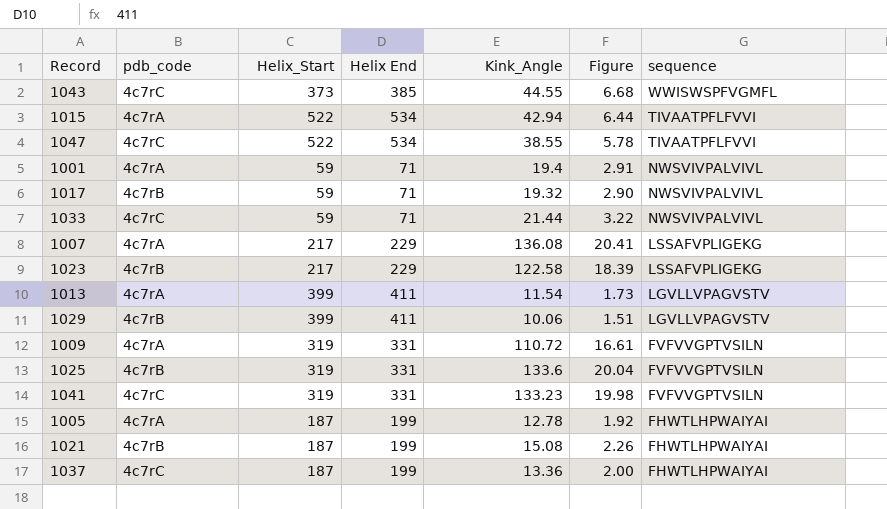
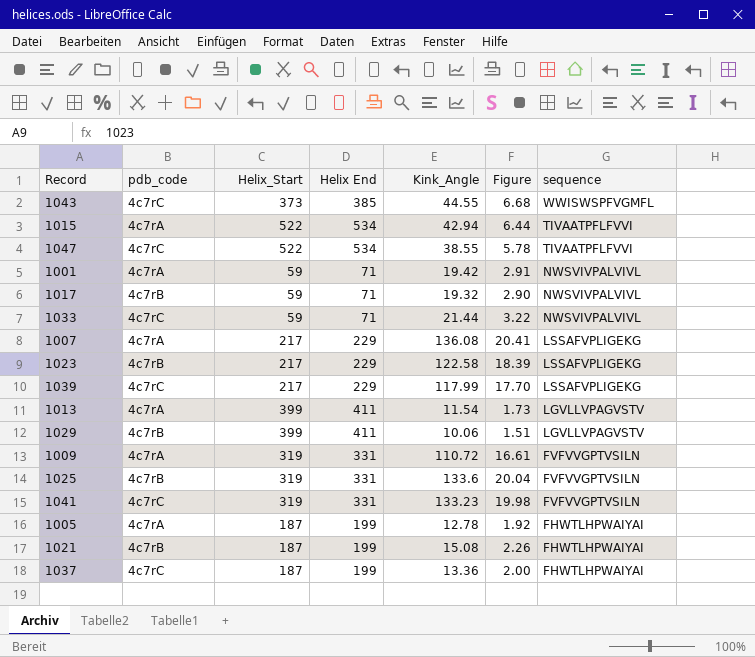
1001 | Kink_Angle: 19.4 -> 19.42
row 1039: none -> 4c7rC | 217 | 229 | 117.99 | 17.70 | LSSAFVPLIGEKG

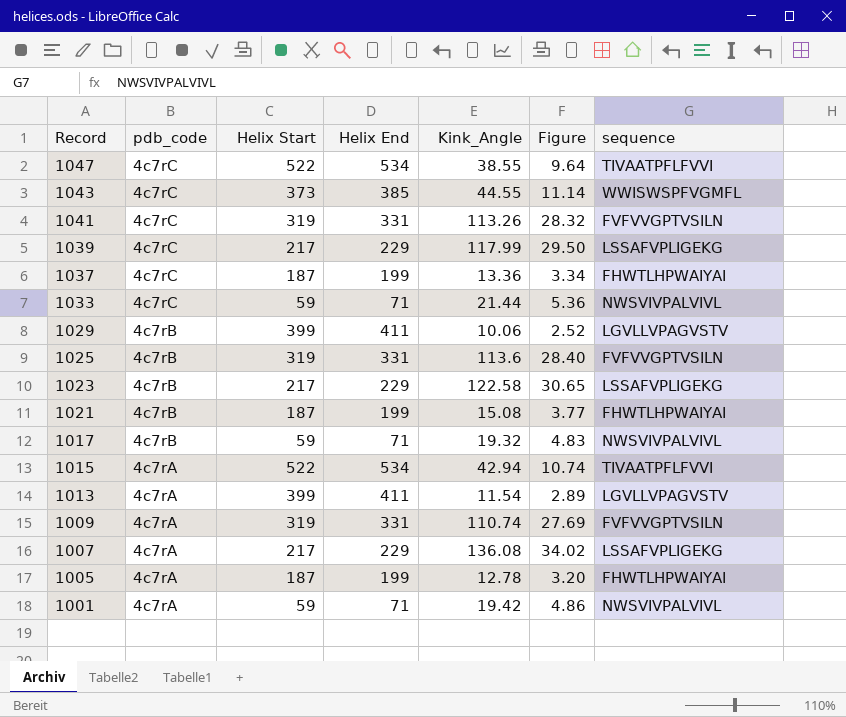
row order: sequence descending -> Record descending
column name: Helix_Start -> Helix Start
column Figure | formula: [Kink_Angle] * 0.15 -> [Kink_Angle] * 0.25
1041 | Kink_Angle: 133.23 -> 113.26
1025 | Kink_Angle: 133.6 -> 113.6
1009 | Kink_Angle: 110.72 -> 110.74

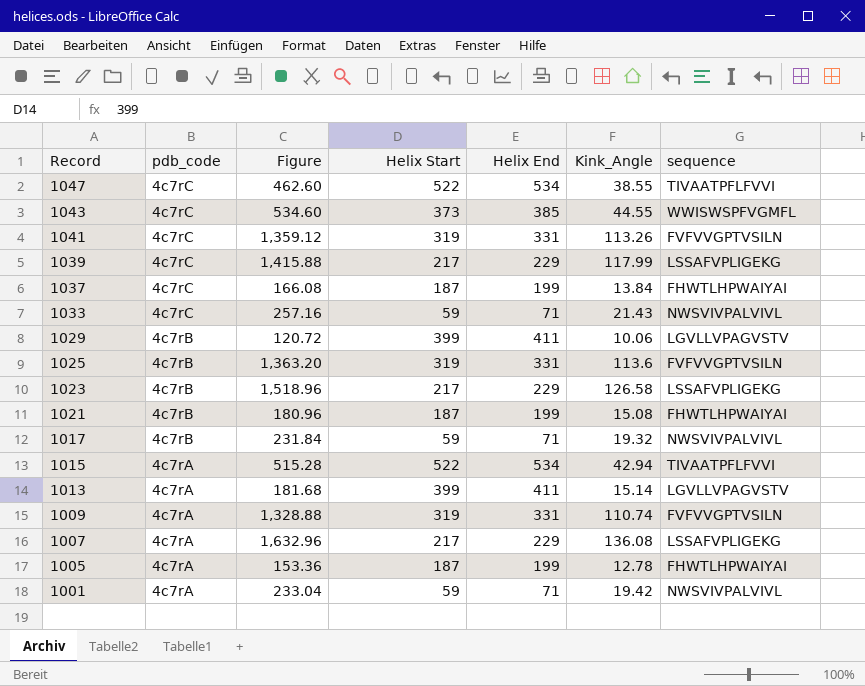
column Figure | formula: [Kink_Angle] * 0.25 -> [Kink_Angle] * 12
column Figure | position: 6 -> 3
1037 | Kink_Angle: 13.36 -> 13.84
1033 | Kink_Angle: 21.44 -> 21.43
1023 | Kink_Angle: 122.58 -> 126.58
1013 | Kink_Angle: 11.54 -> 15.14

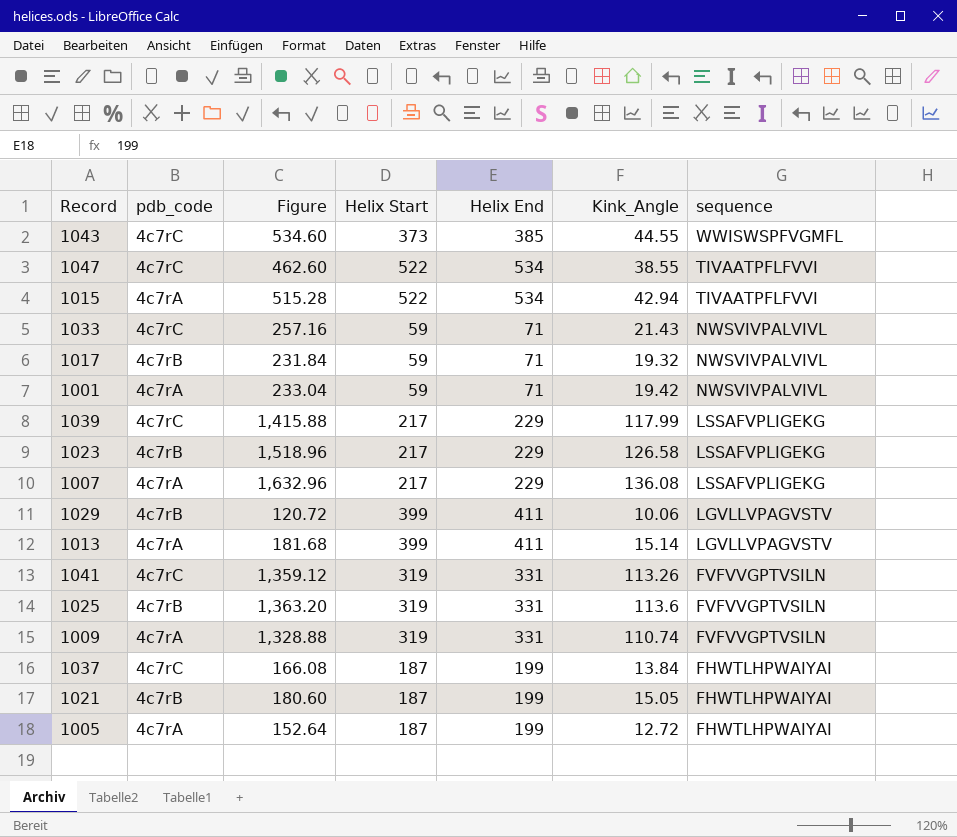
row order: Record descending -> sequence descending
1021 | Figure: 180.96 -> 180.60
1021 | Kink_Angle: 15.08 -> 15.05
1005 | Figure: 153.36 -> 152.64
1005 | Kink_Angle: 12.78 -> 12.72

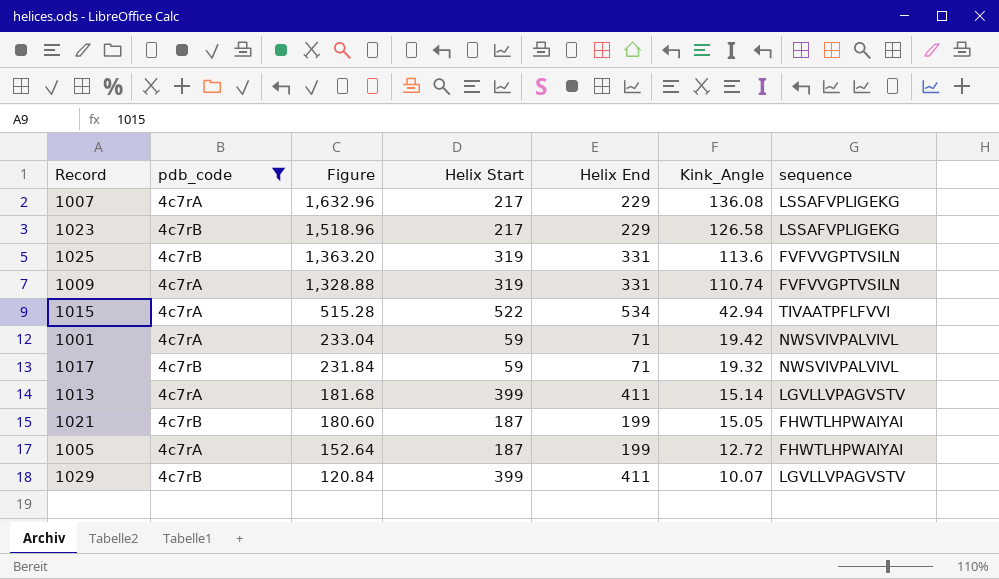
filter: none -> pdb_code != 4c7rC
row order: sequence descending -> Figure descending
1029 | Figure: 120.72 -> 120.84
1029 | Kink_Angle: 10.06 -> 10.07

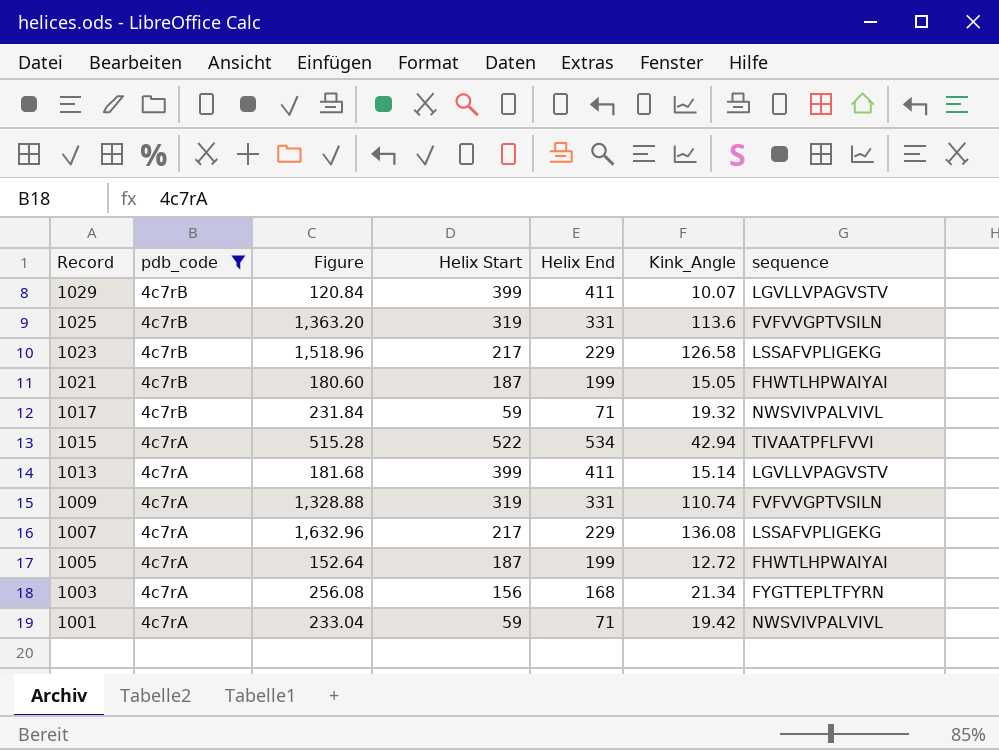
row order: Figure descending -> Record descending
row 1003: none -> 4c7rA | 256.08 | 156 | 168 | 21.34 | FYGTTEPLTFYRN

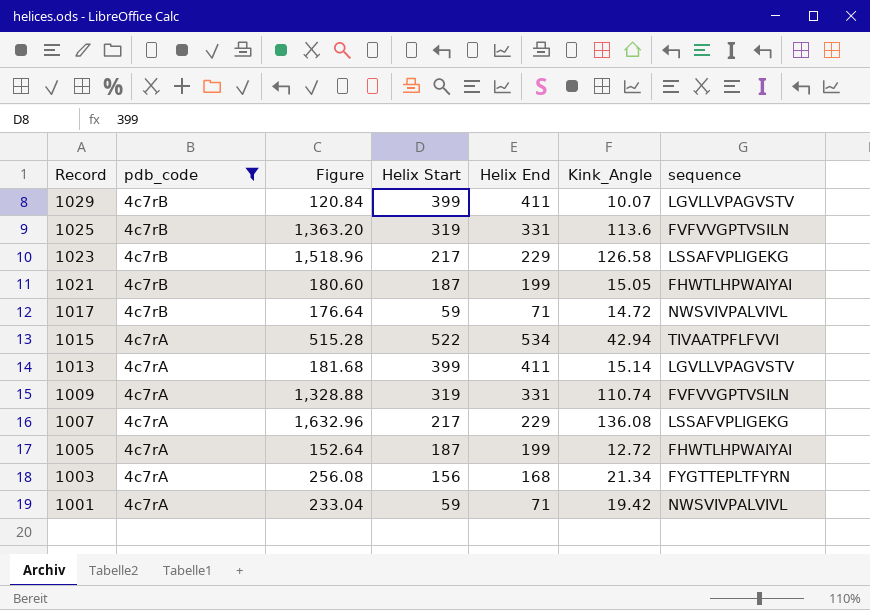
1017 | Figure: 231.84 -> 176.64
1017 | Kink_Angle: 19.32 -> 14.72

